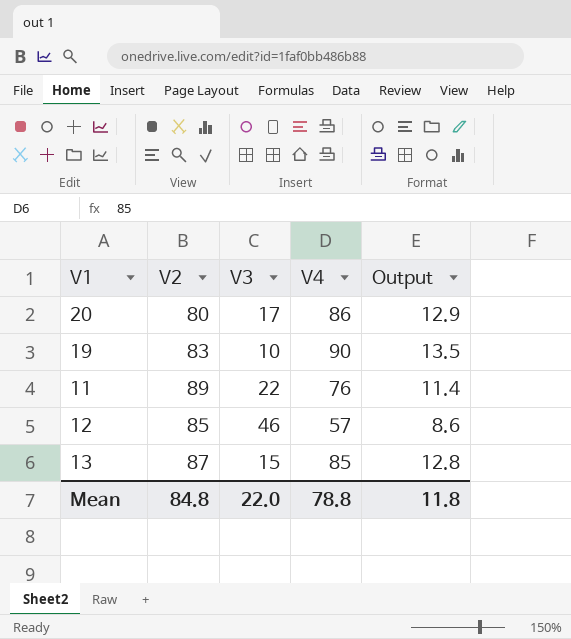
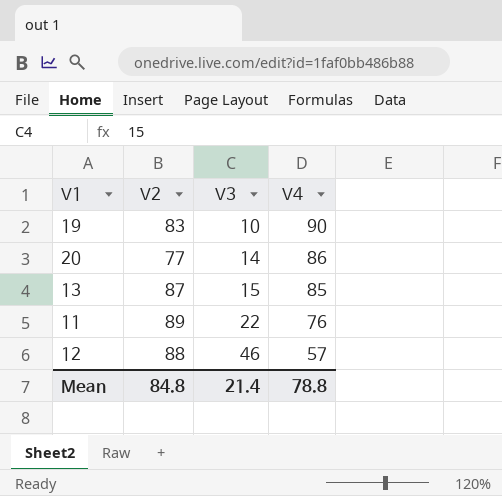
row order: none -> V3 ascending
column Output | formula: [V4] * 0.15 -> none
20 | V2: 80 -> 77
20 | V3: 17 -> 14
12 | V2: 85 -> 88
Mean | V3: 22.0 -> 21.4

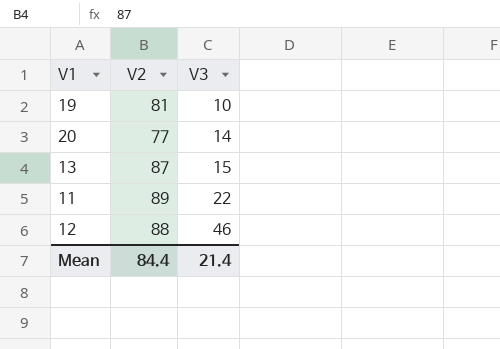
column V4 | position: 4 -> none
19 | V2: 83 -> 81
Mean | V2: 84.8 -> 84.4

